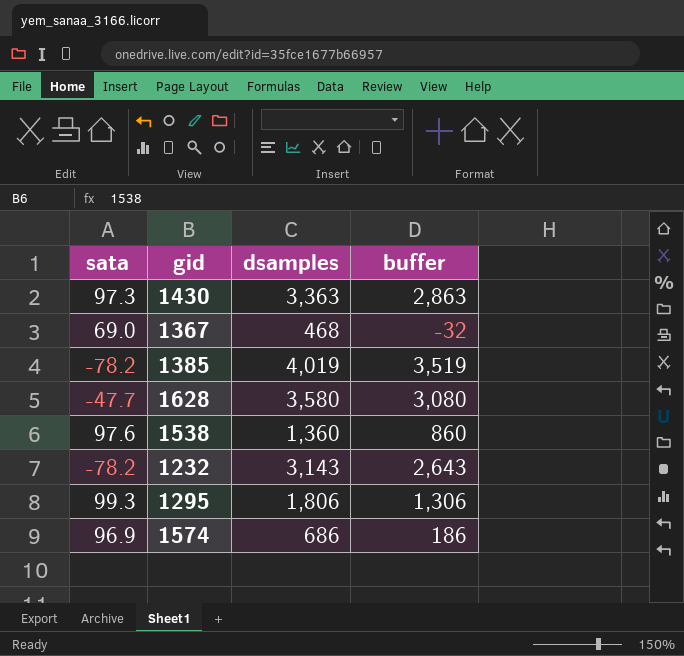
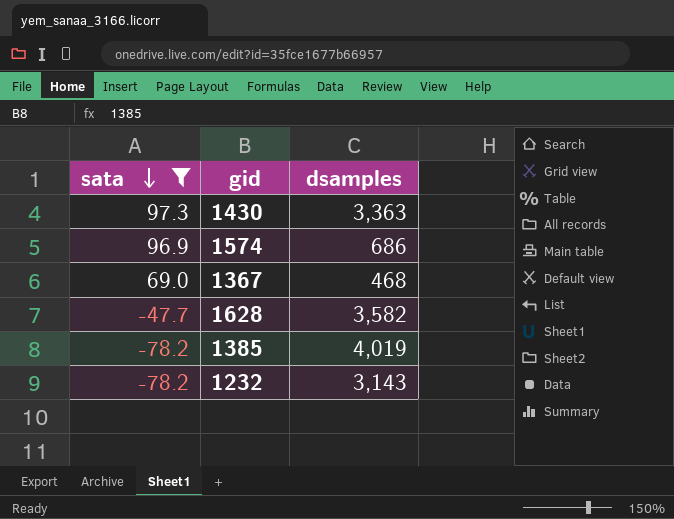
filter: none -> sata <= 97.3
row order: none -> sata descending
column buffer | formula: [dsamples] - 500 -> none
1628 | dsamples: 3,580 -> 3,582

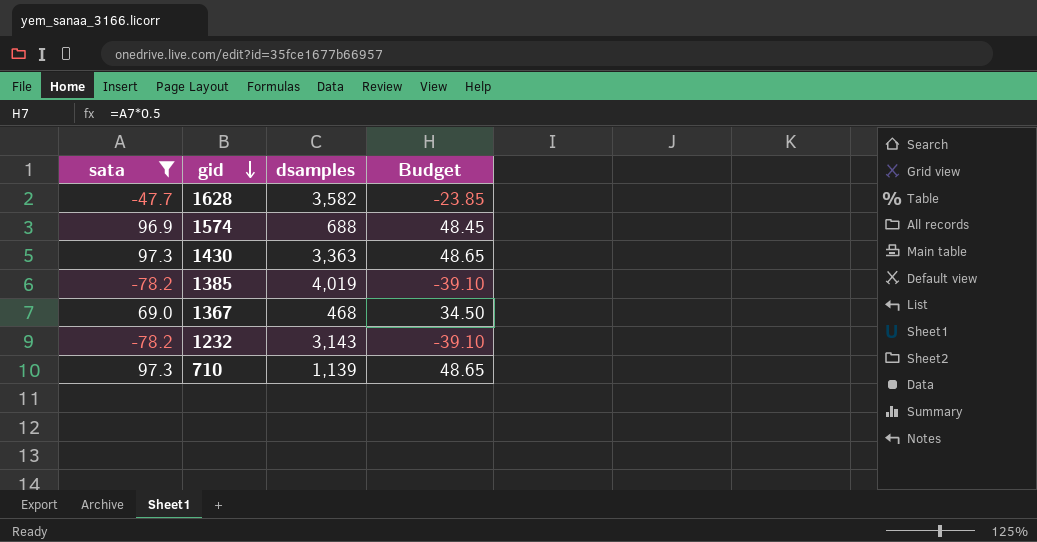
row order: sata descending -> gid descending
column Budget | formula: none -> [sata] * 0.5
1574 | dsamples: 686 -> 688
row 710: none -> 97.3 | 1,139 | 48.65

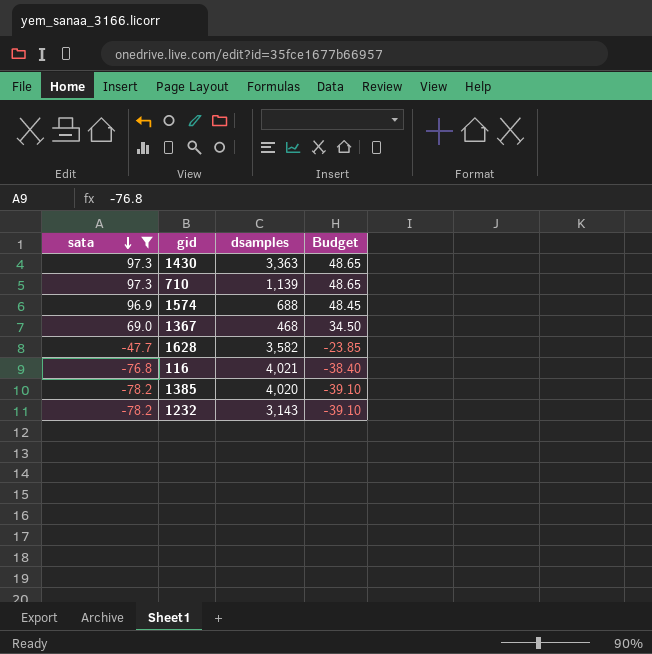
row order: gid descending -> sata descending
row 116: none -> -76.8 | 4,021 | -38.40
1385 | dsamples: 4,019 -> 4,020

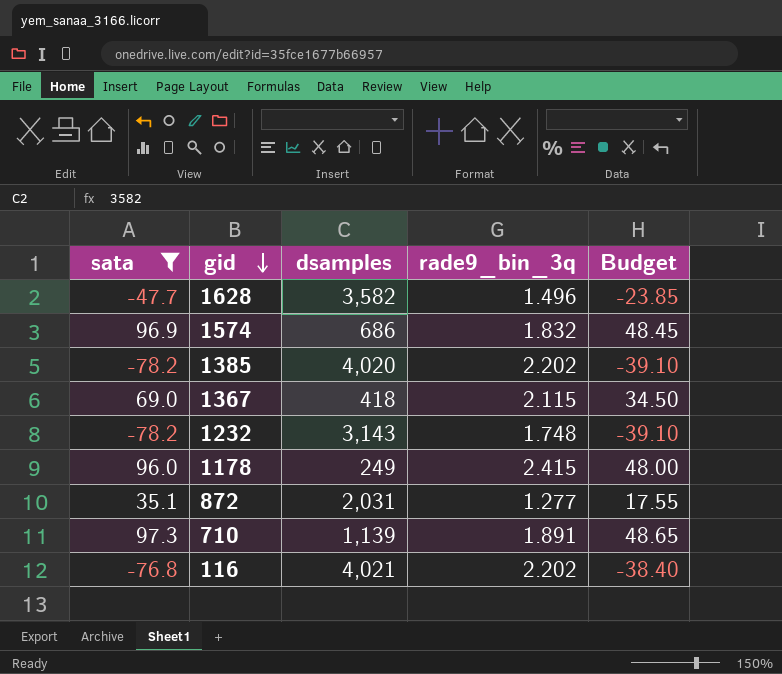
row order: sata descending -> gid descending
column rade9_bin_3q | position: none -> 4
row 1430: 97.3 | 3,363 | 48.65 -> none
1574 | dsamples: 688 -> 686
1367 | dsamples: 468 -> 418
row 1178: none -> 96.0 | 249 | 2.415 | 48.00
row 872: none -> 35.1 | 2,031 | 1.277 | 17.55

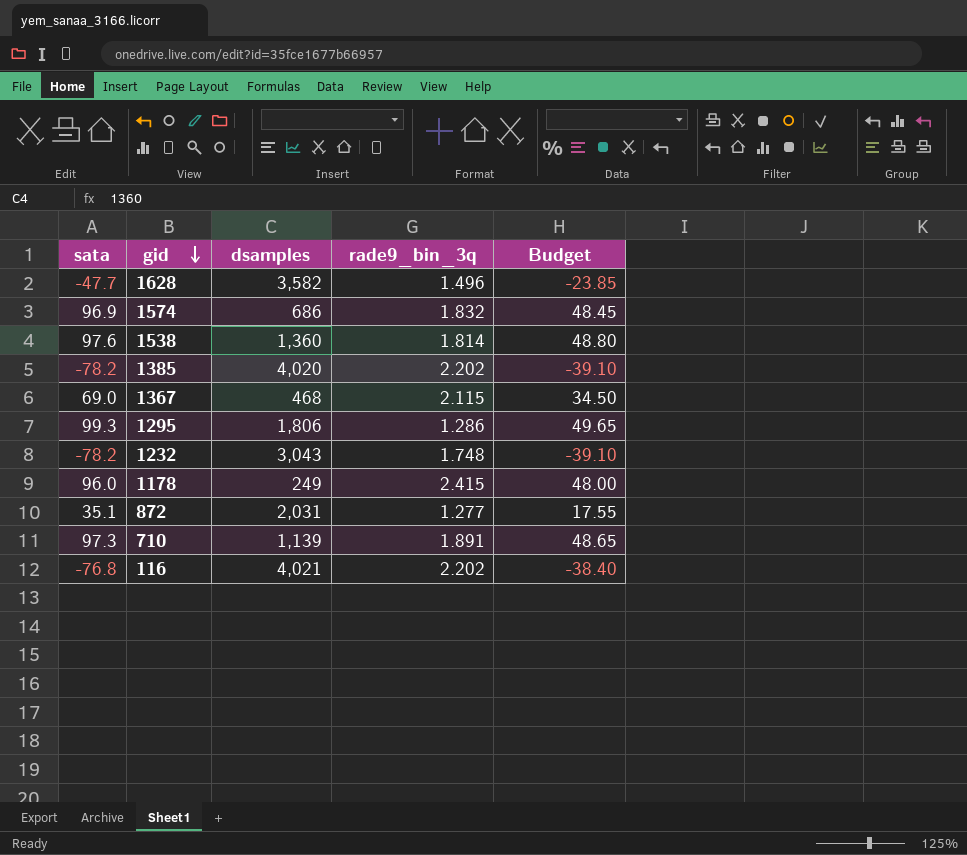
filter: sata <= 97.3 -> none
1367 | dsamples: 418 -> 468
1232 | dsamples: 3,143 -> 3,043

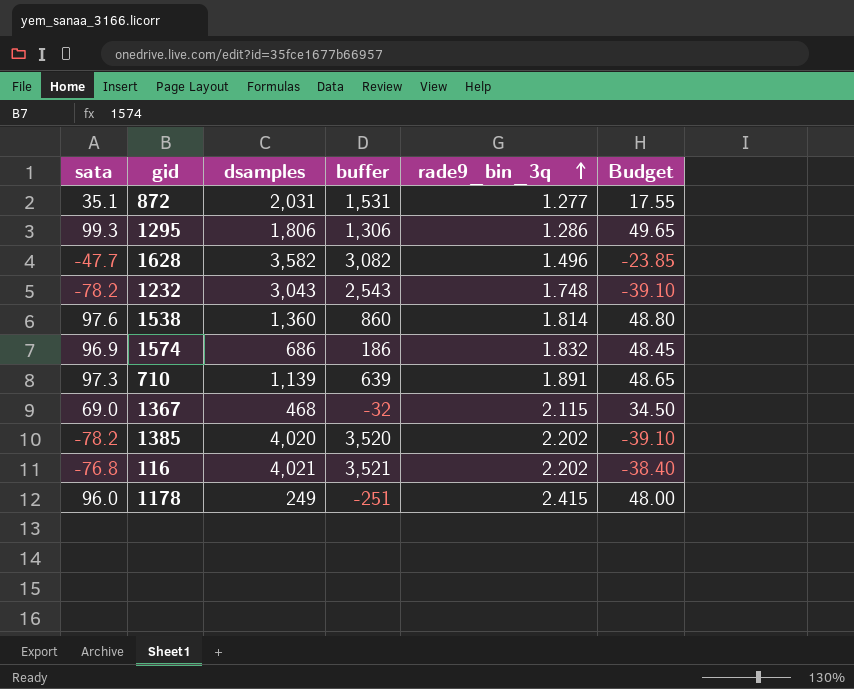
row order: gid descending -> rade9_bin_3q ascending
column buffer | formula: none -> [dsamples] - 500

